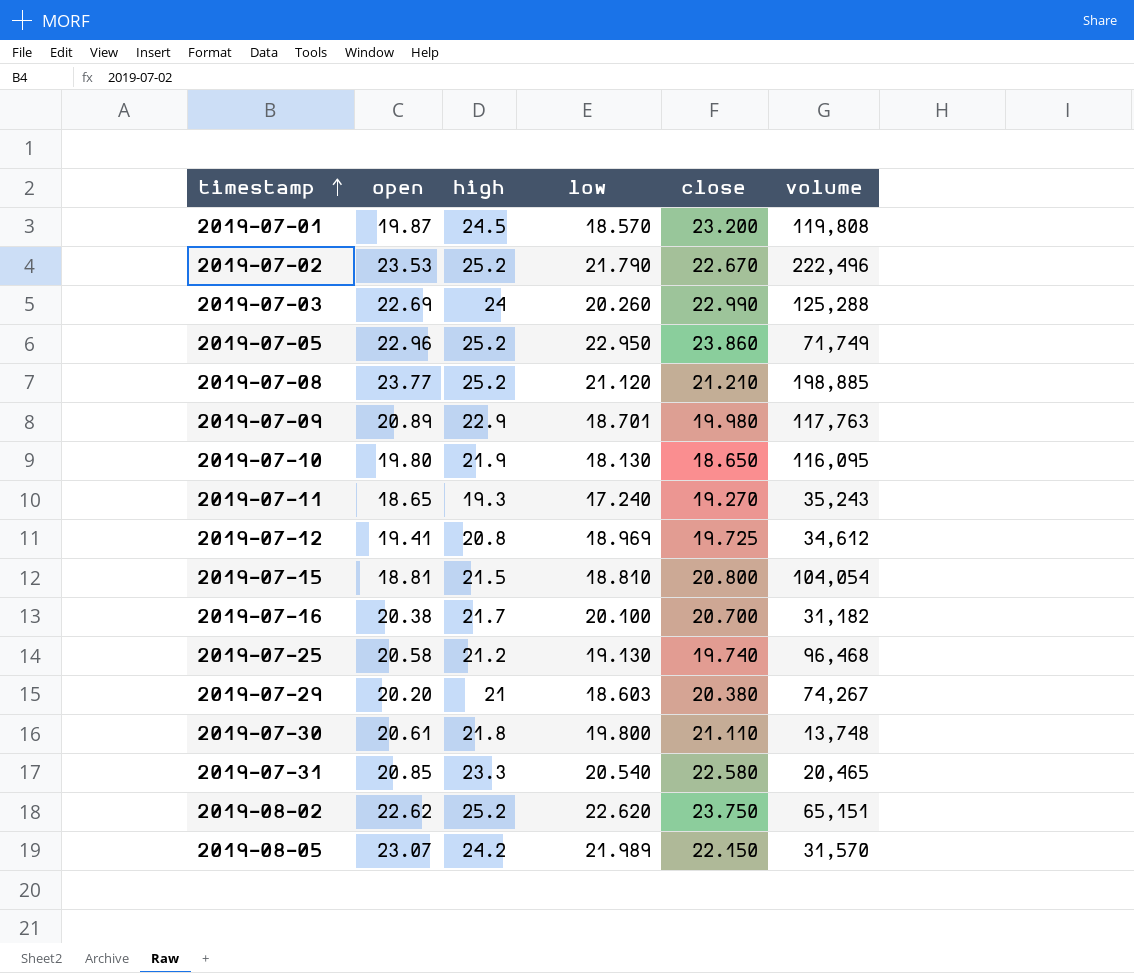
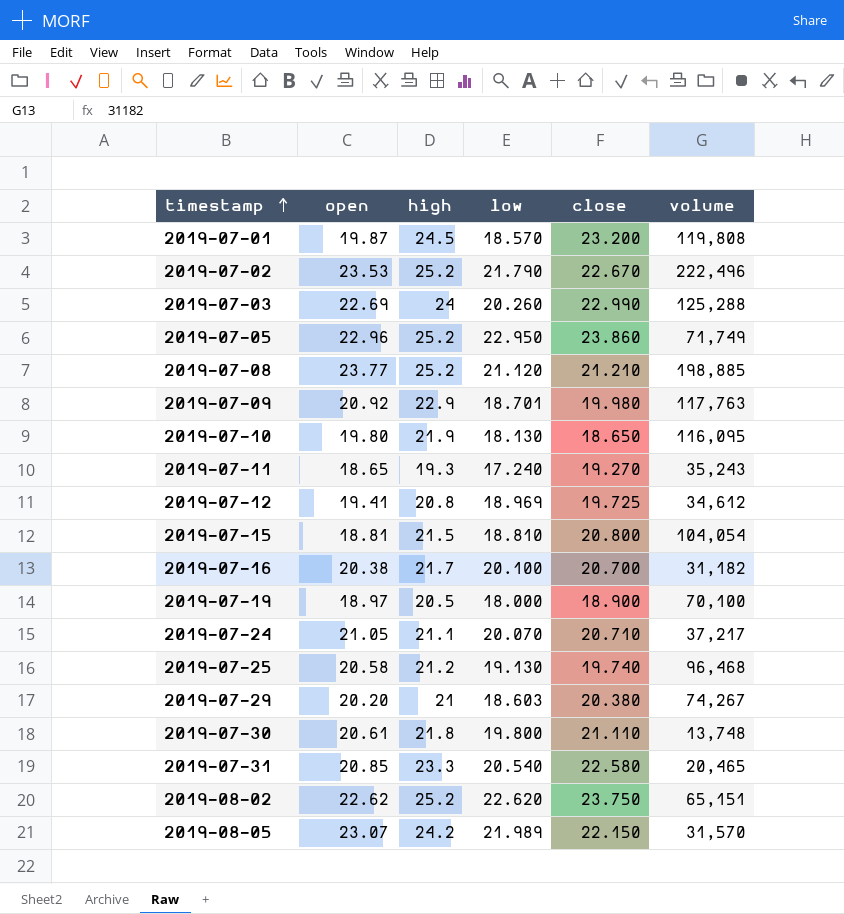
2019-07-09 | open: 20.89 -> 20.92
row 2019-07-19: none -> 18.97 | 20.5 | 18.000 | 18.900 | 70,100
row 2019-07-24: none -> 21.05 | 21.1 | 20.070 | 20.710 | 37,217

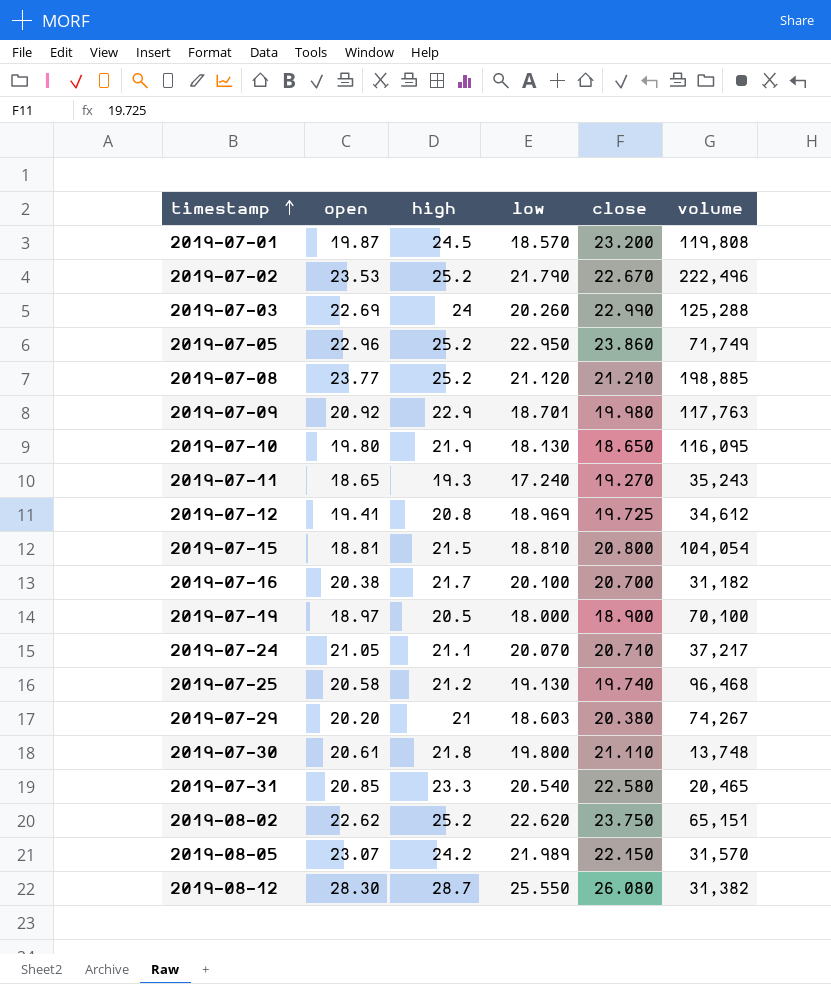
row 2019-08-12: none -> 28.30 | 28.7 | 25.550 | 26.080 | 31,382

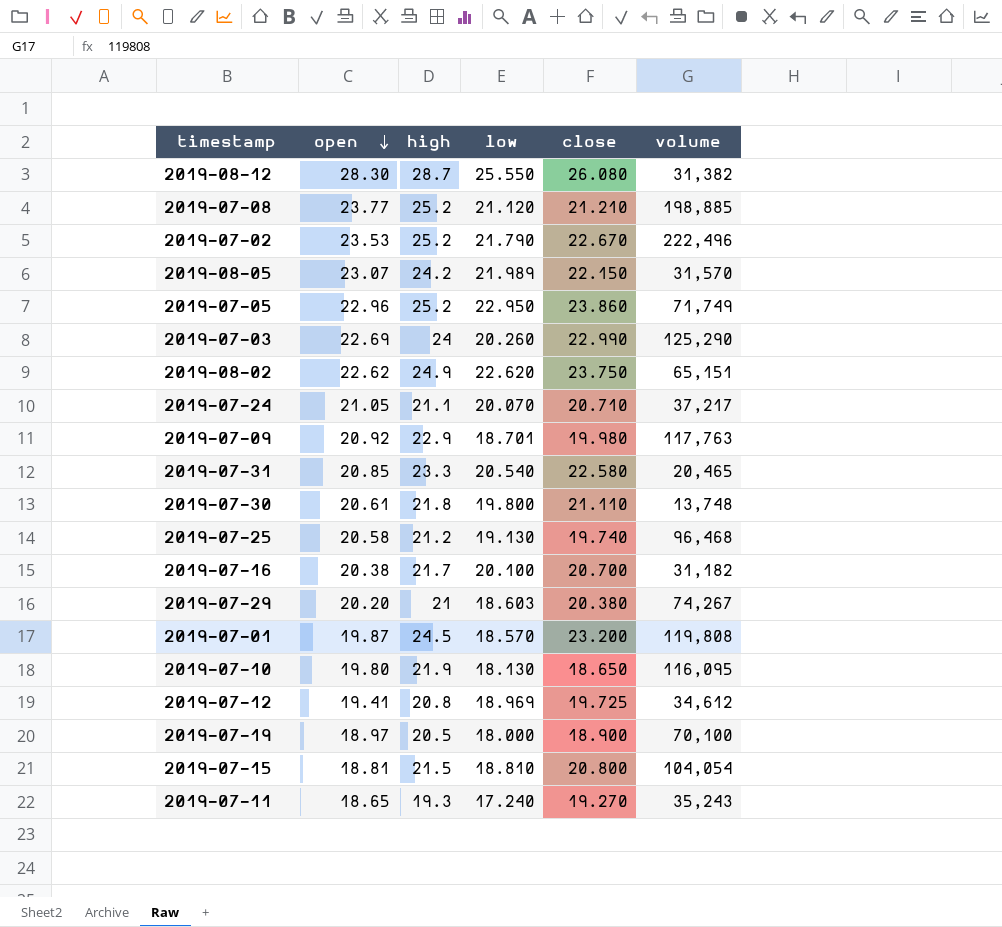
row order: timestamp ascending -> open descending
2019-07-03 | volume: 125,288 -> 125,290
2019-08-02 | high: 25.2 -> 24.9

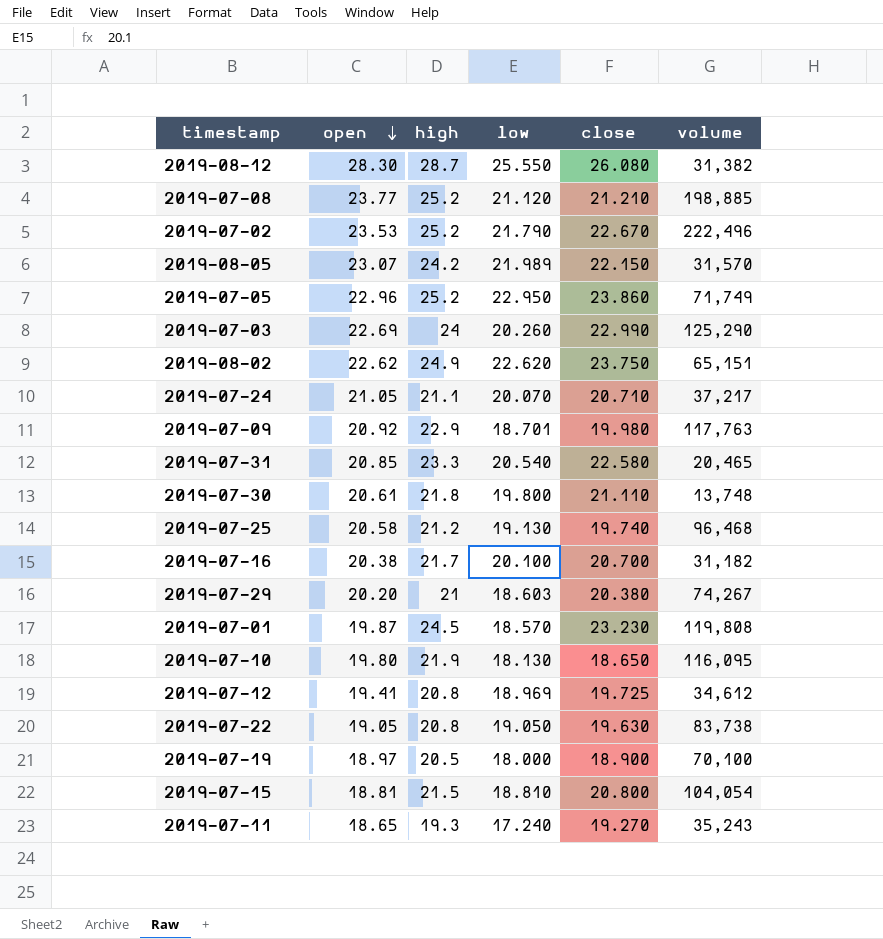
2019-07-01 | close: 23.200 -> 23.230
row 2019-07-22: none -> 19.05 | 20.8 | 19.050 | 19.630 | 83,738

